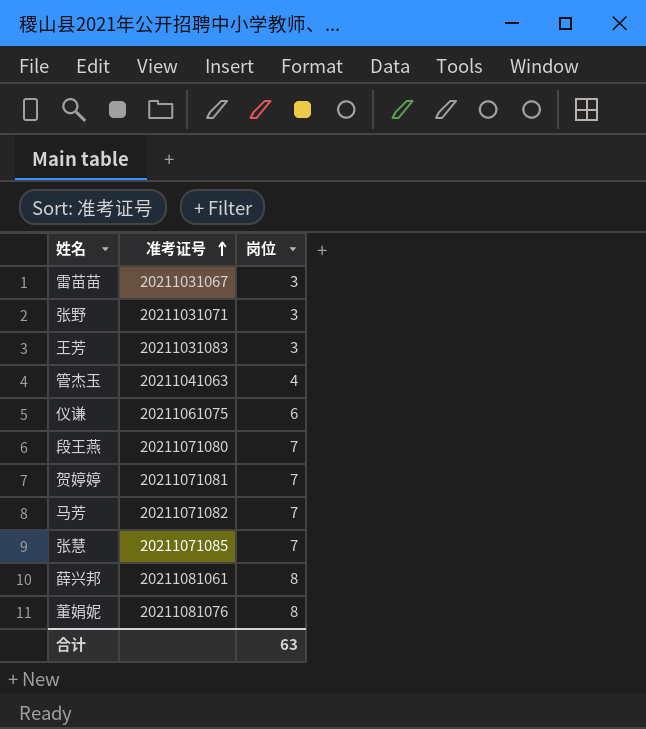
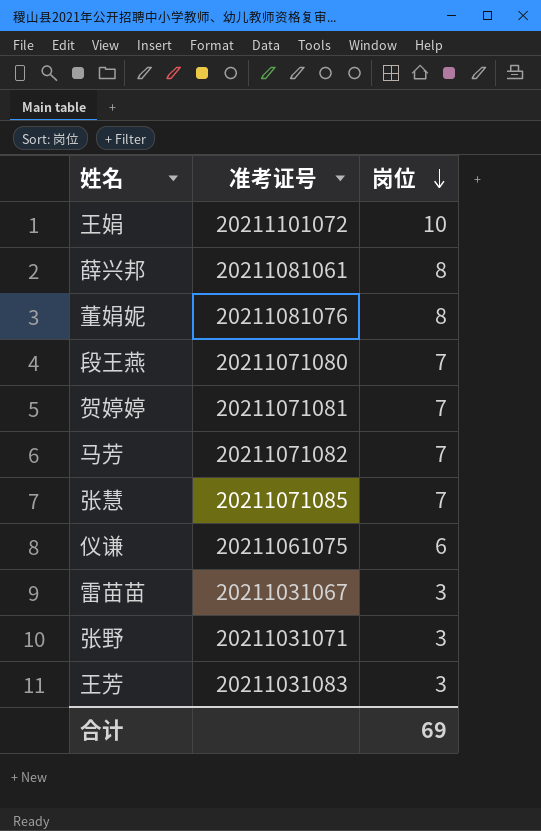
row order: 准考证号 ascending -> 岗位 descending
row 管杰玉: 20211041063 | 4 -> none
row 王娟: none -> 20211101072 | 10
合计 | 岗位: 63 -> 69

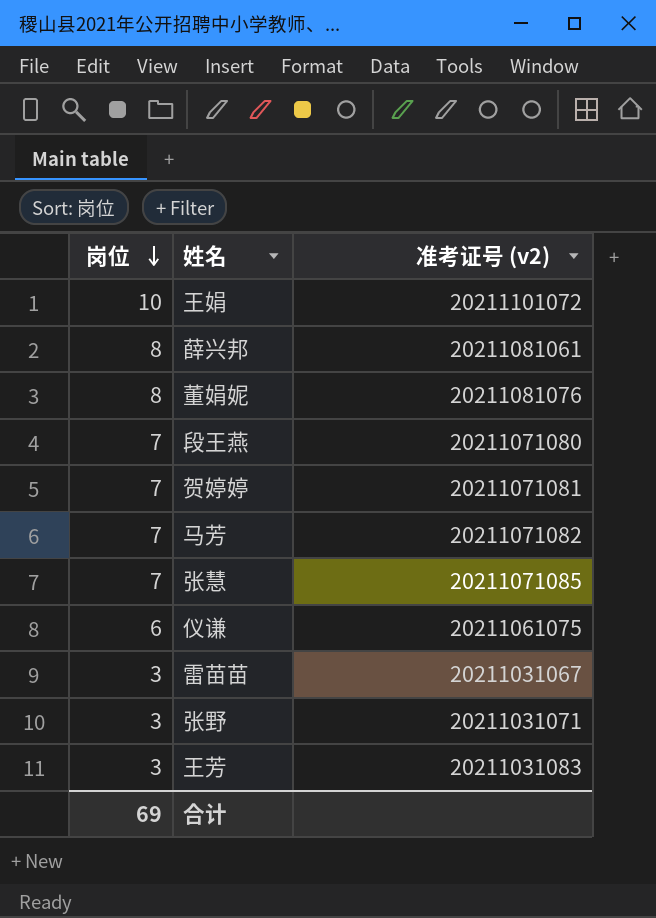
column 岗位 | position: 3 -> 1
column name: 准考证号 -> 准考证号 (v2)

